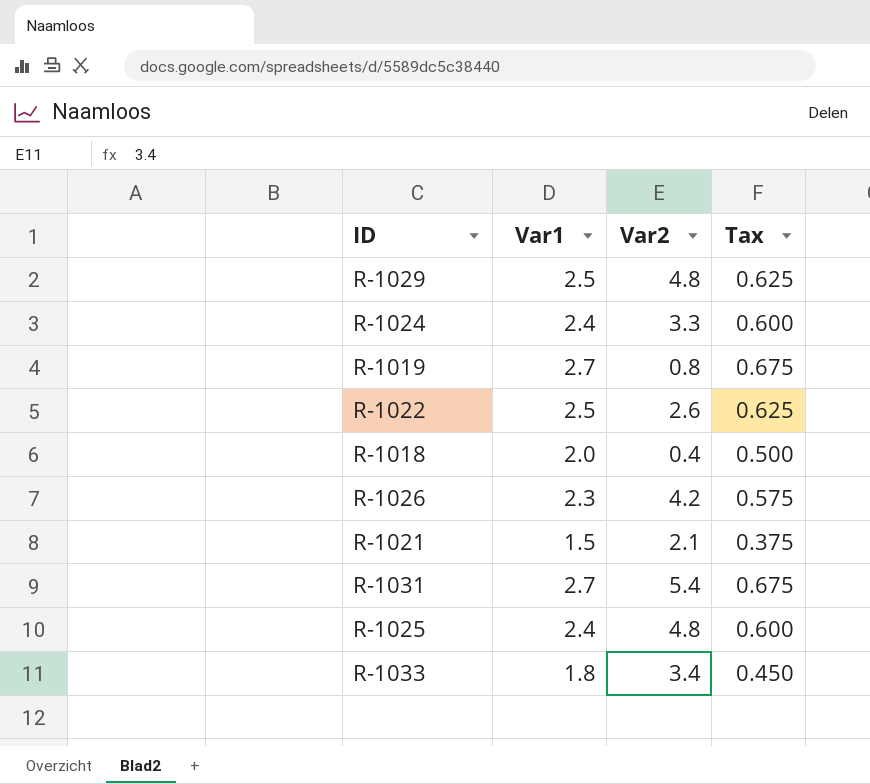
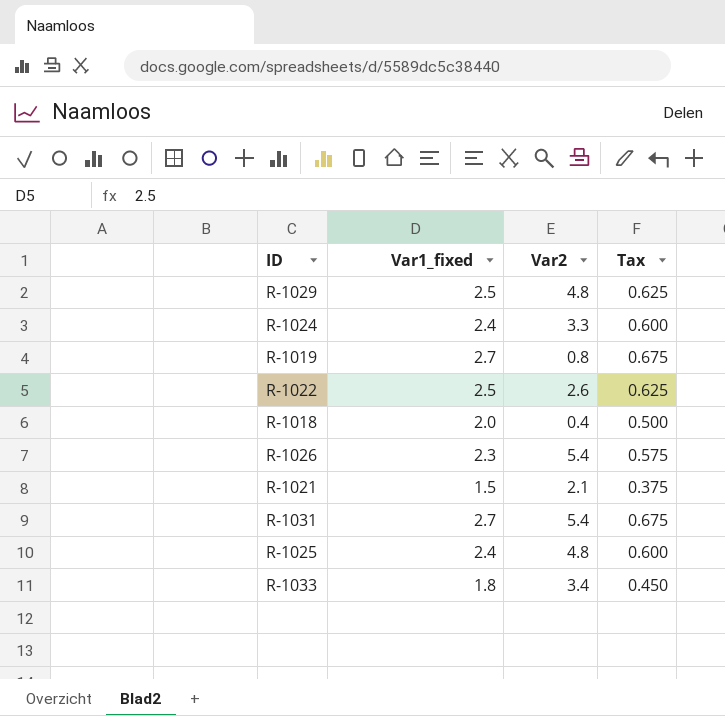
column name: Var1 -> Var1_fixed
R-1026 | Var2: 4.2 -> 5.4

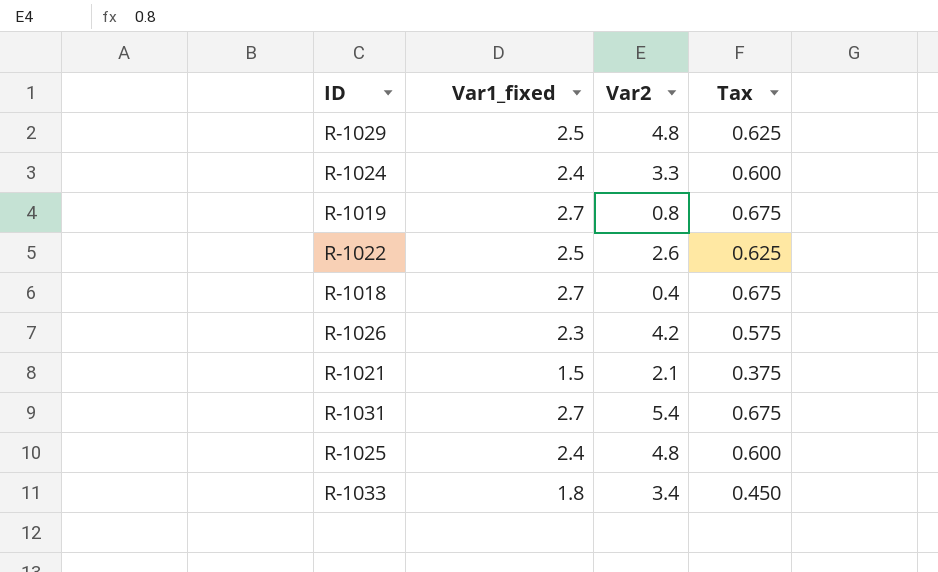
R-1018 | Var1_fixed: 2.0 -> 2.7
R-1018 | Tax: 0.500 -> 0.675
R-1026 | Var2: 5.4 -> 4.2

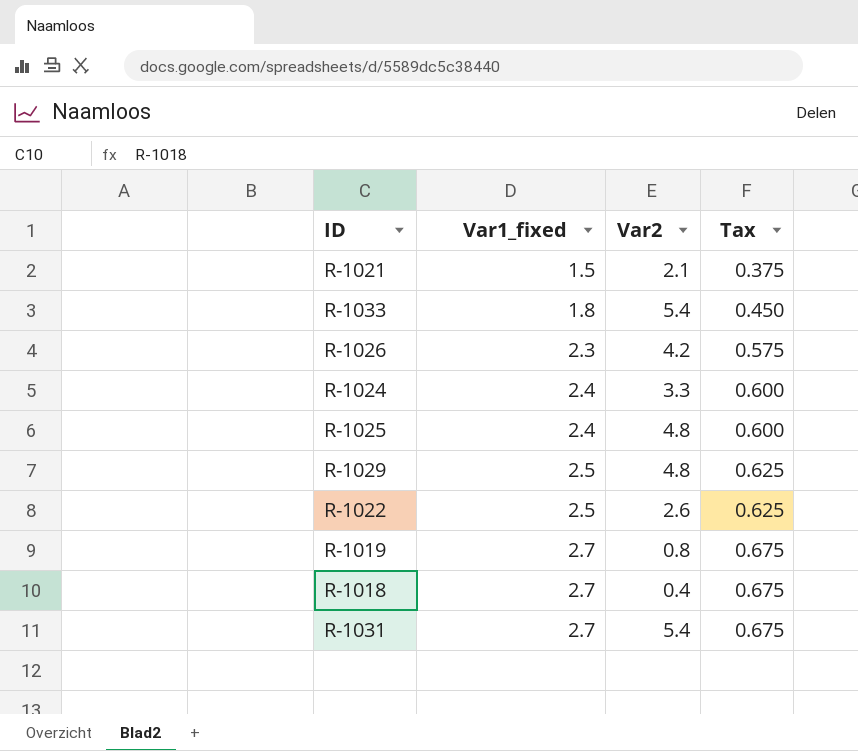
row order: none -> Var1_fixed ascending
R-1033 | Var2: 3.4 -> 5.4

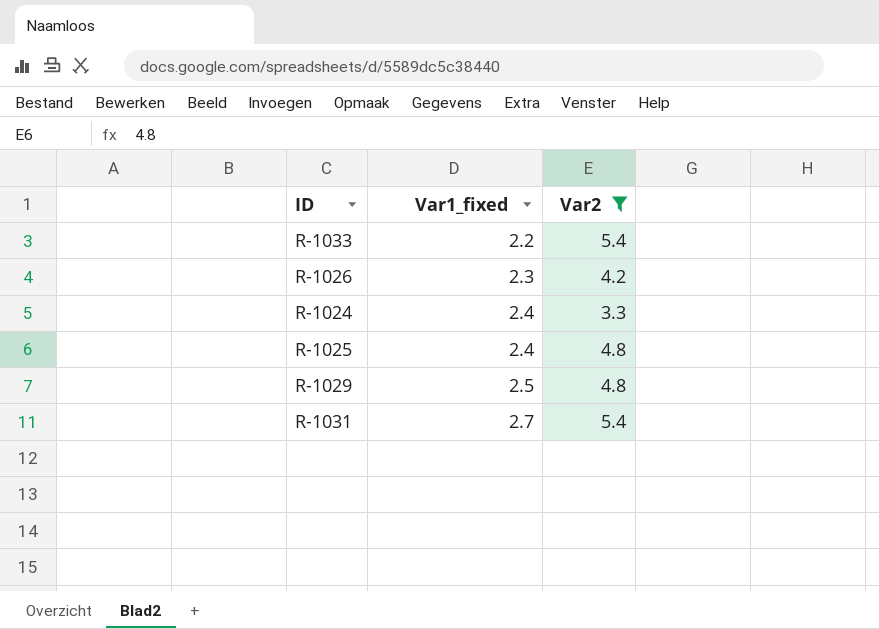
filter: none -> Var2 >= 3.3
column Tax | formula: [Var1_fixed] * 0.25 -> none
R-1033 | Var1_fixed: 1.8 -> 2.2

